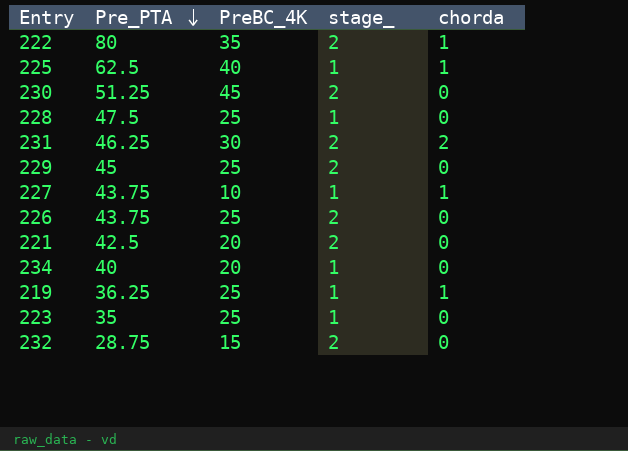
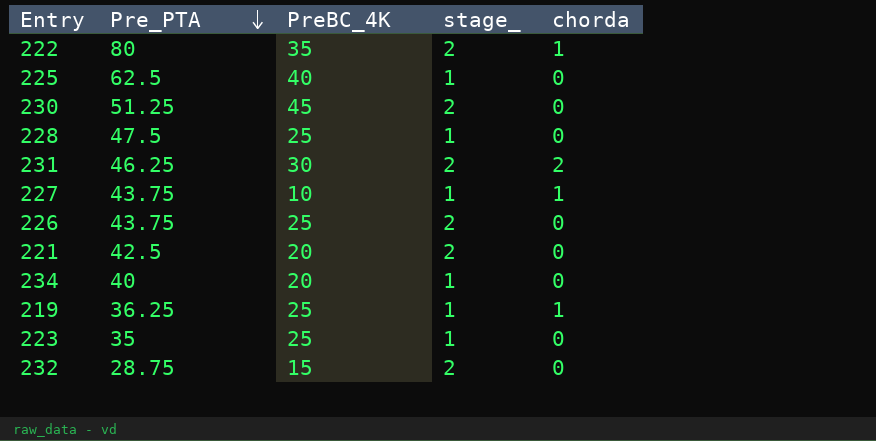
row 229: 45 | 25 | 2 | 0 -> none
225 | chorda: 1 -> 0

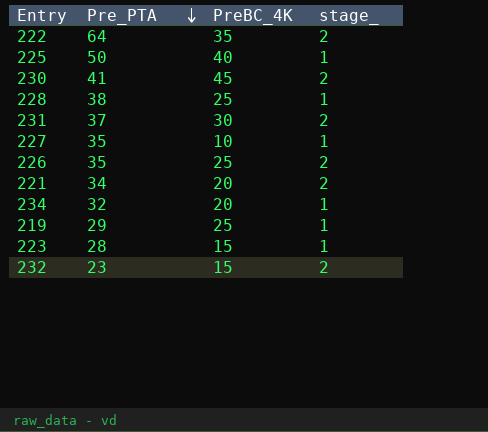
column chorda | position: 5 -> none
222 | Pre_PTA: 80 -> 64
225 | Pre_PTA: 62.5 -> 50
230 | Pre_PTA: 51.25 -> 41
228 | Pre_PTA: 47.5 -> 38
231 | Pre_PTA: 46.25 -> 37
227 | Pre_PTA: 43.75 -> 35
226 | Pre_PTA: 43.75 -> 35
221 | Pre_PTA: 42.5 -> 34
234 | Pre_PTA: 40 -> 32
219 | Pre_PTA: 36.25 -> 29
223 | Pre_PTA: 35 -> 28
223 | PreBC_4K: 25 -> 15
232 | Pre_PTA: 28.75 -> 23

